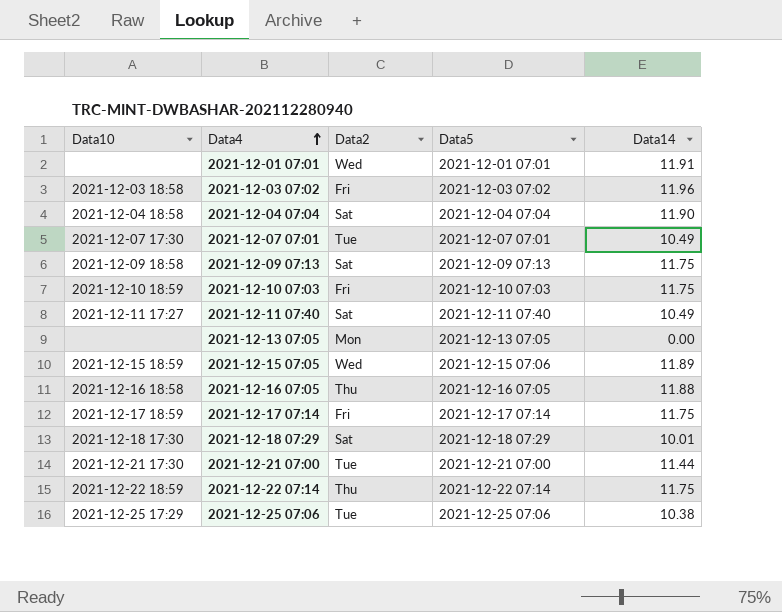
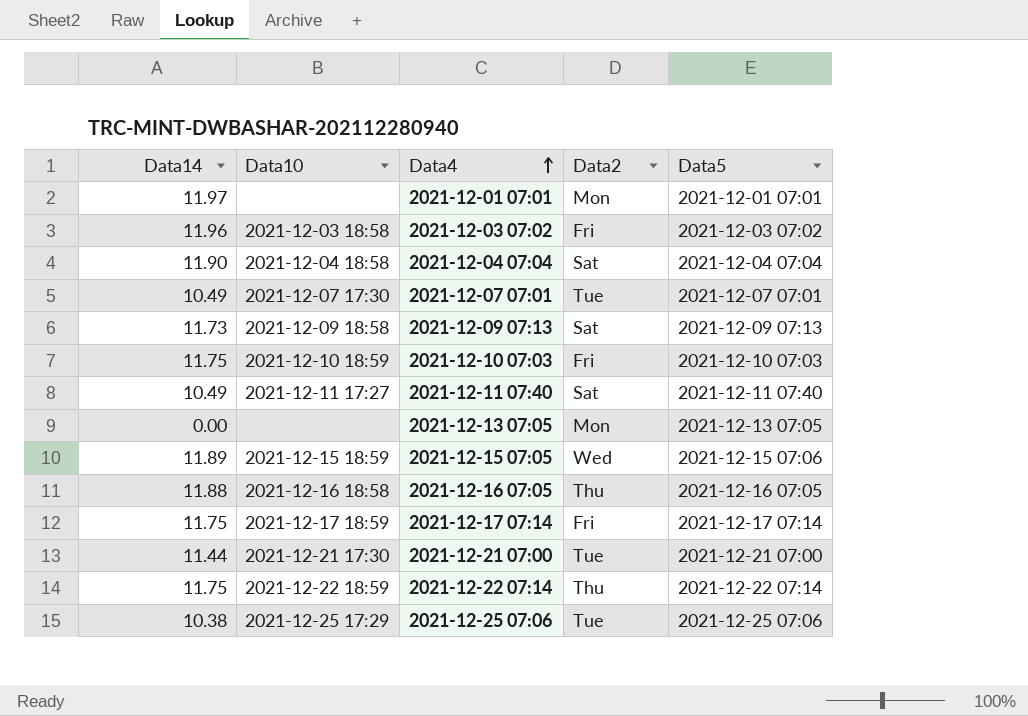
column Data14 | position: 5 -> 1
row 2021-12-18 07:29: 2021-12-18 17:30 | Sat | 2021-12-18 07:29 | 10.01 -> none
2021-12-01 07:01 | Data14: 11.91 -> 11.97
2021-12-01 07:01 | Data2: Wed -> Mon
2021-12-09 07:13 | Data14: 11.75 -> 11.73

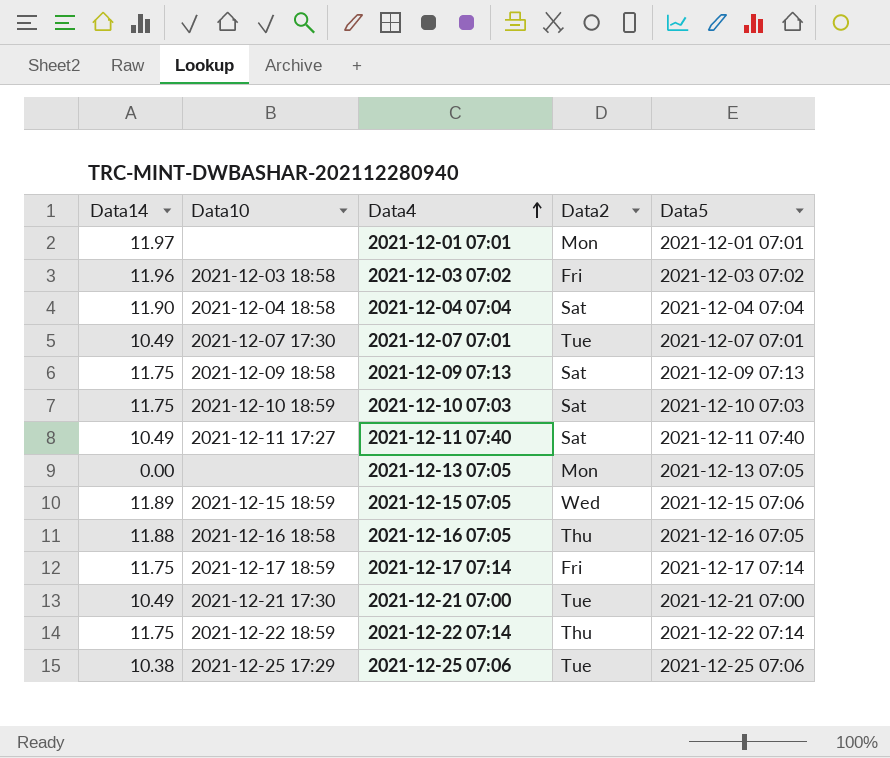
2021-12-09 07:13 | Data14: 11.73 -> 11.75
2021-12-10 07:03 | Data2: Fri -> Sat
2021-12-21 07:00 | Data14: 11.44 -> 10.49

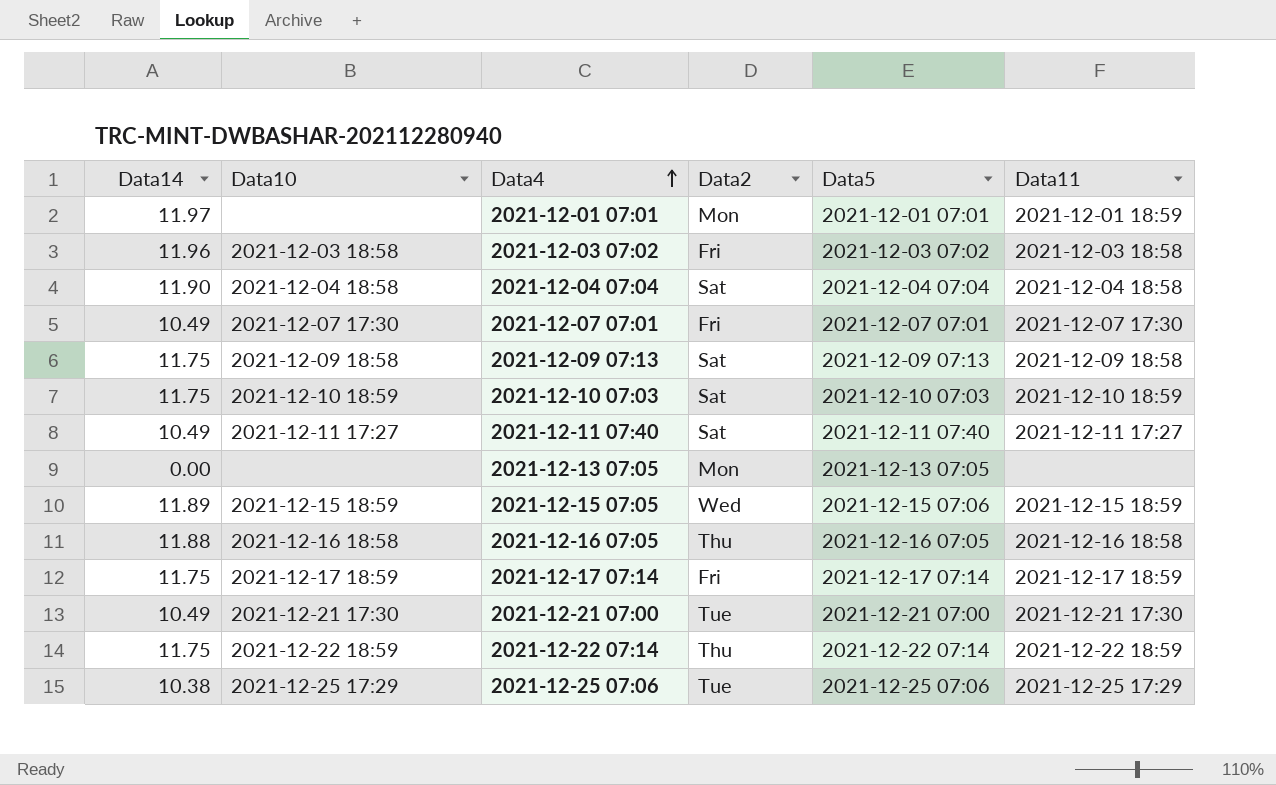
column Data11 | position: none -> 6
2021-12-07 07:01 | Data2: Tue -> Fri

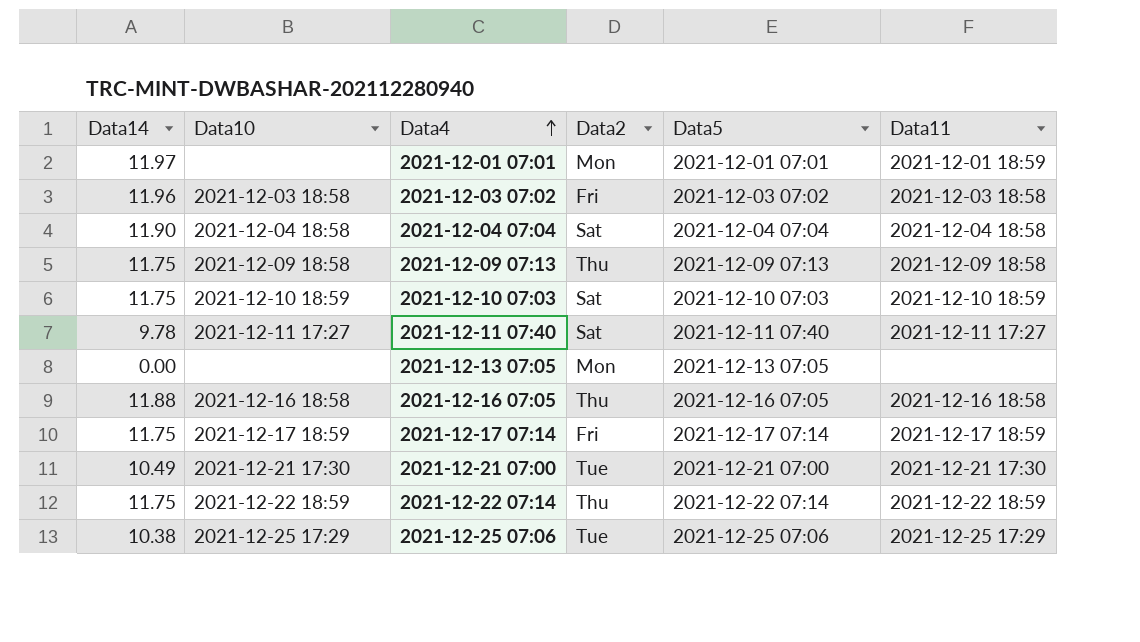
row 2021-12-07 07:01: 10.49 | 2021-12-07 17:30 | Fri | 2021-12-07 07:01 | 2021-12-07 17:30 -> none
row 2021-12-15 07:05: 11.89 | 2021-12-15 18:59 | Wed | 2021-12-15 07:06 | 2021-12-15 18:59 -> none
2021-12-09 07:13 | Data2: Sat -> Thu
2021-12-11 07:40 | Data14: 10.49 -> 9.78

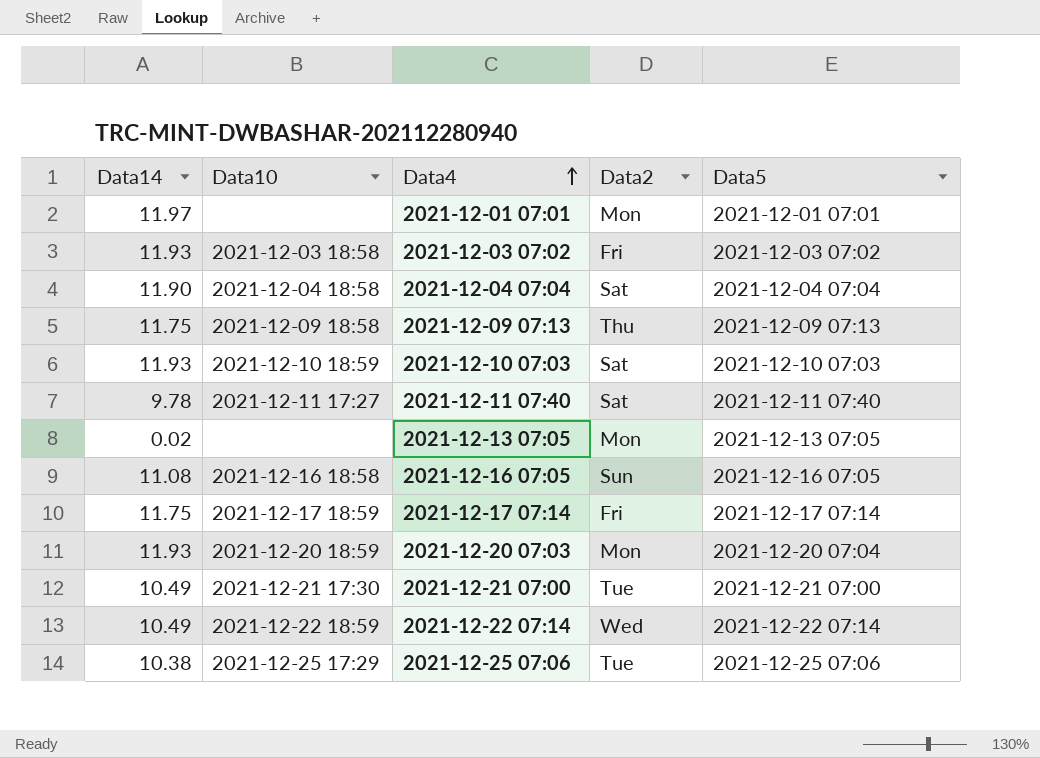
column Data11 | position: 6 -> none
2021-12-03 07:02 | Data14: 11.96 -> 11.93
2021-12-10 07:03 | Data14: 11.75 -> 11.93
2021-12-13 07:05 | Data14: 0.00 -> 0.02
2021-12-16 07:05 | Data14: 11.88 -> 11.08
2021-12-16 07:05 | Data2: Thu -> Sun
row 2021-12-20 07:03: none -> 11.93 | 2021-12-20 18:59 | Mon | 2021-12-20 07:04
2021-12-22 07:14 | Data14: 11.75 -> 10.49
2021-12-22 07:14 | Data2: Thu -> Wed

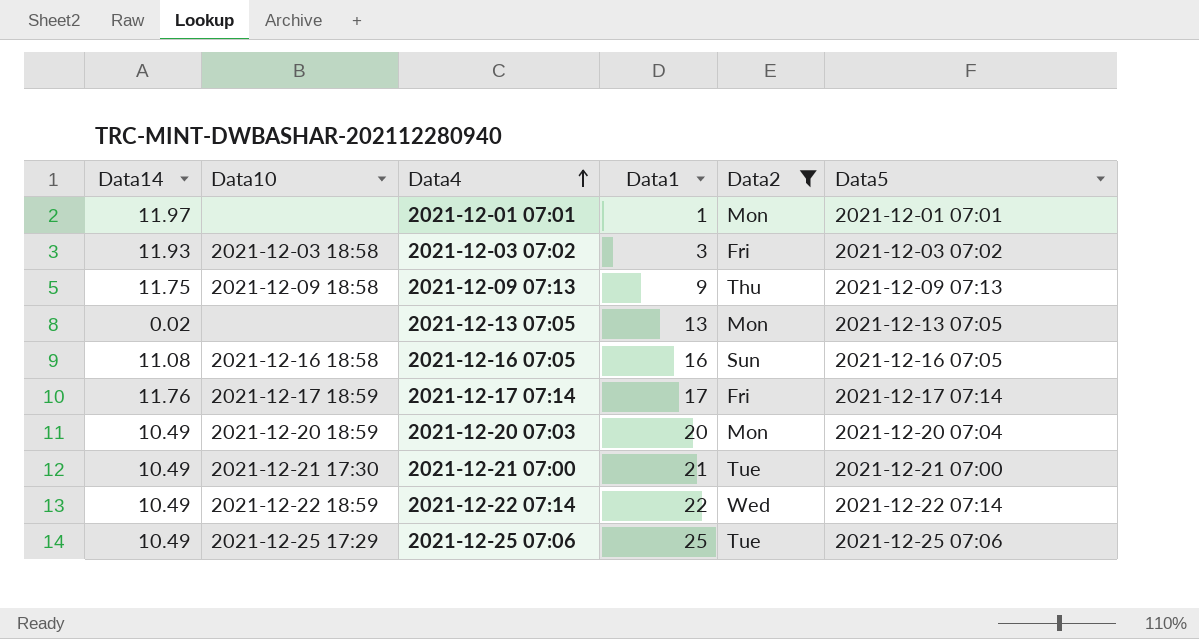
filter: none -> Data2 != Sat
column Data1 | position: none -> 4
2021-12-17 07:14 | Data14: 11.75 -> 11.76
2021-12-20 07:03 | Data14: 11.93 -> 10.49
2021-12-25 07:06 | Data14: 10.38 -> 10.49

